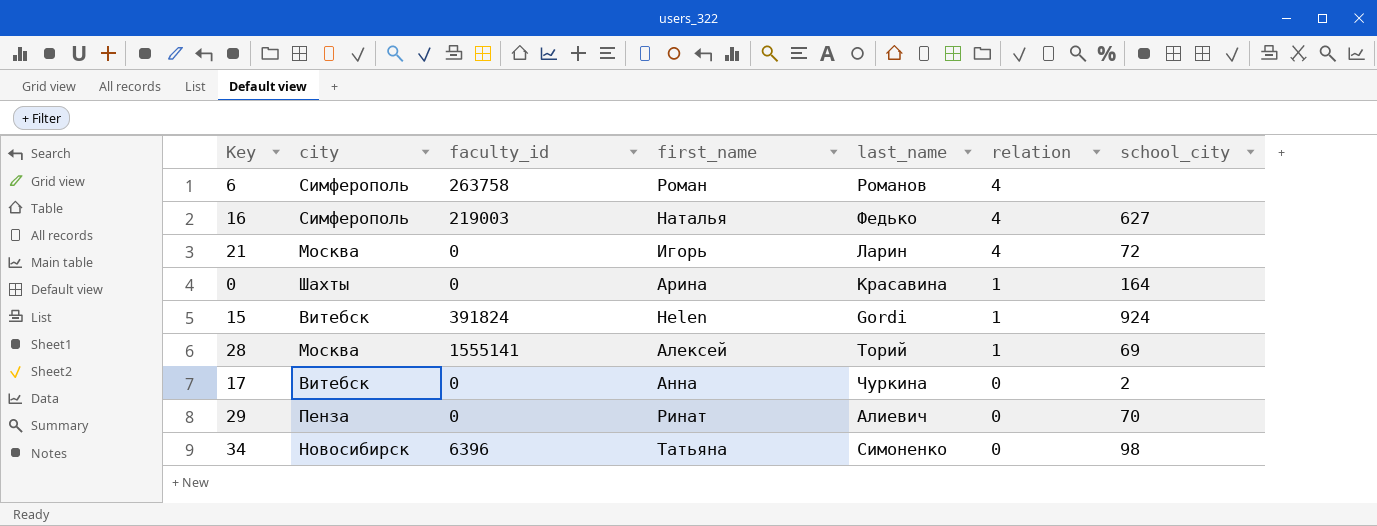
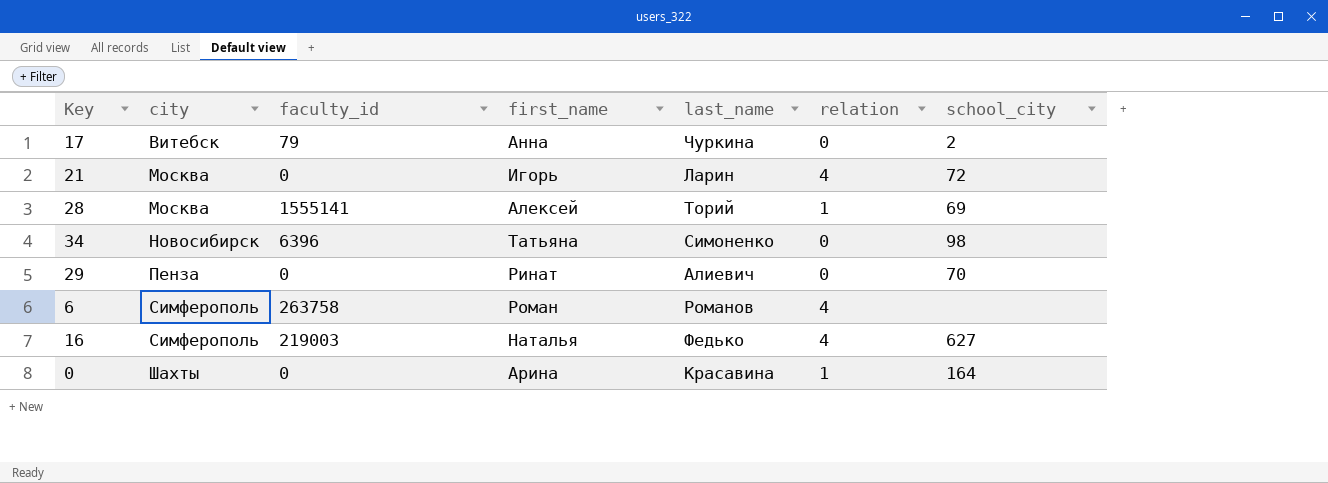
row order: relation descending -> city ascending
row 15: Витебск | 391824 | Helen | Gordi | 1 | 924 -> none
17 | faculty_id: 0 -> 79

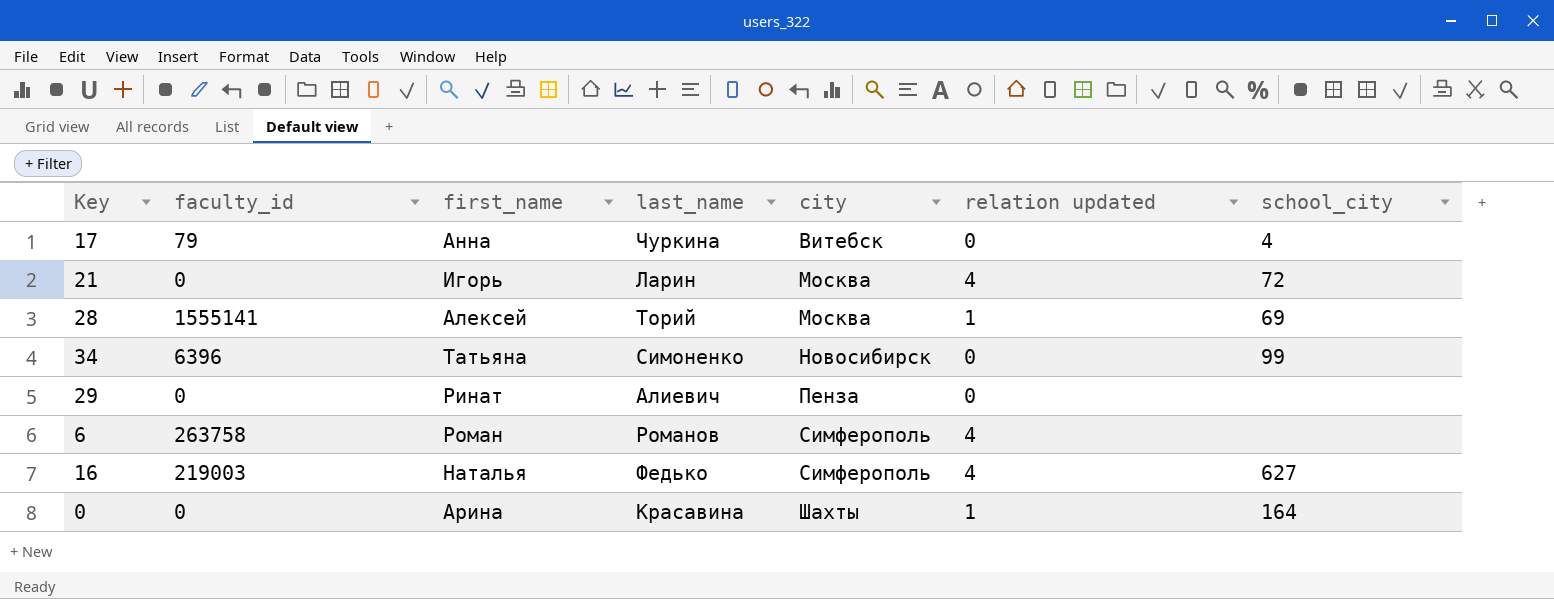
column city | position: 2 -> 5
column name: relation -> relation updated
17 | school_city: 2 -> 4
34 | school_city: 98 -> 99
29 | school_city: 70 -> none

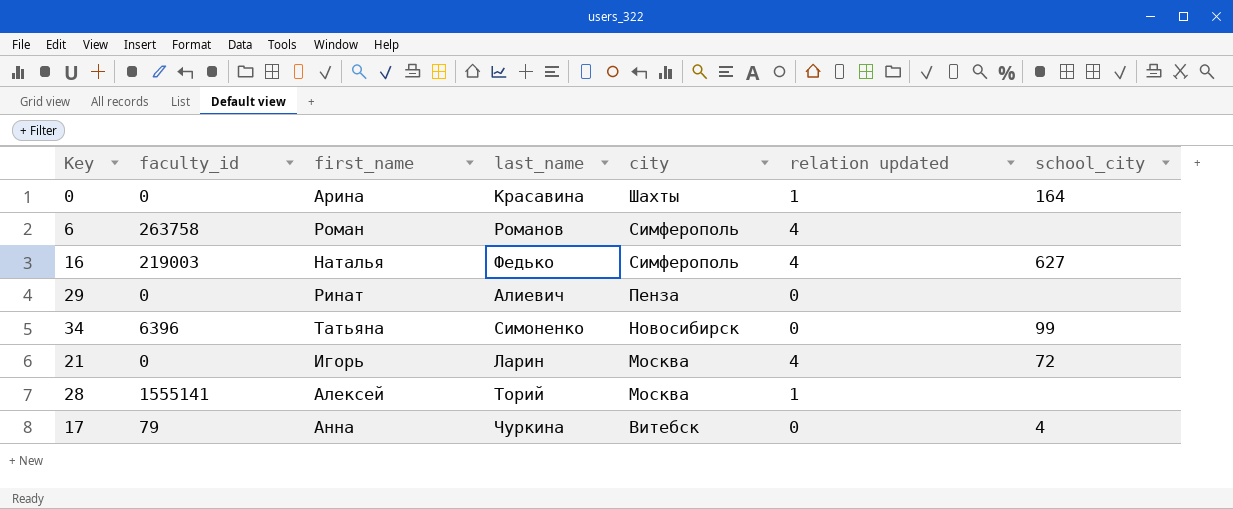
row order: city ascending -> city descending
28 | school_city: 69 -> none

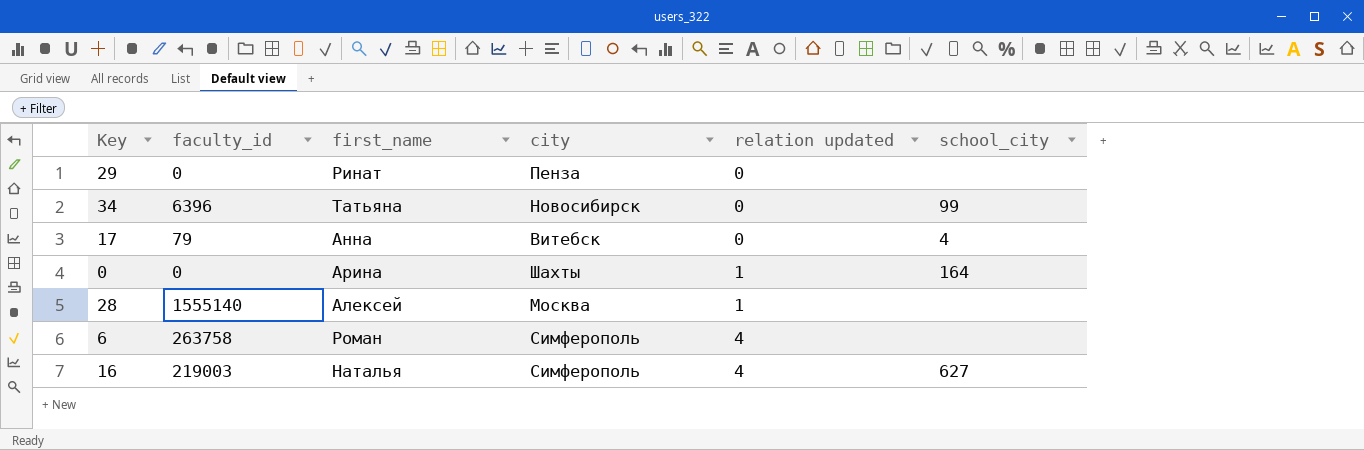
row order: city descending -> relation updated ascending
column last_name | position: 4 -> none
row 21: 0 | Игорь | Ларин | Москва | 4 | 72 -> none
28 | faculty_id: 1555141 -> 1555140

